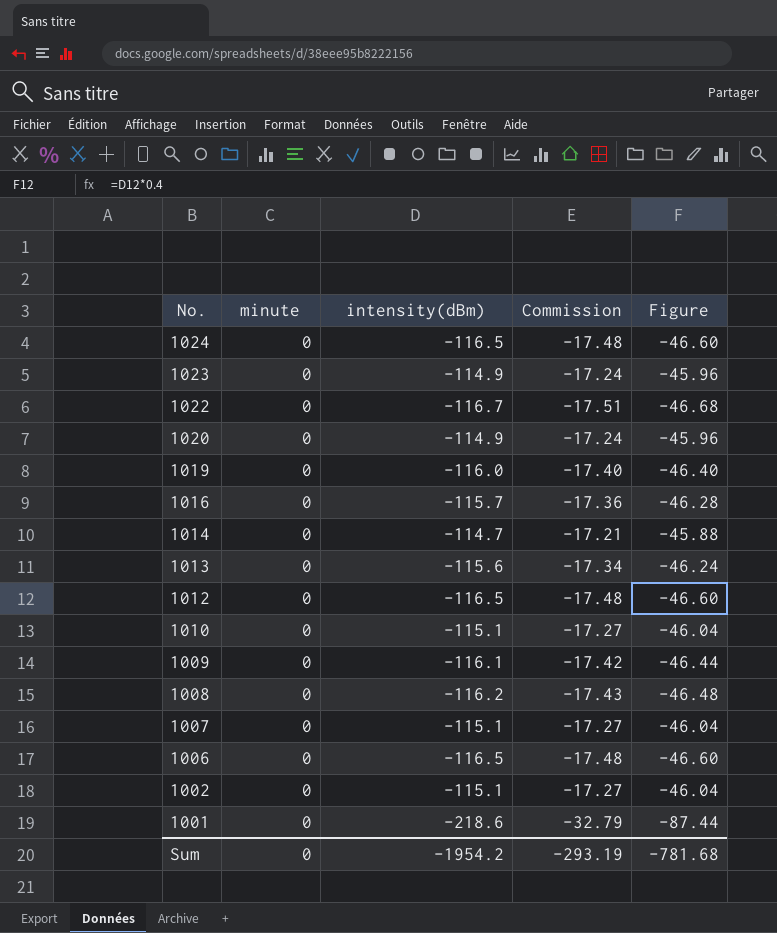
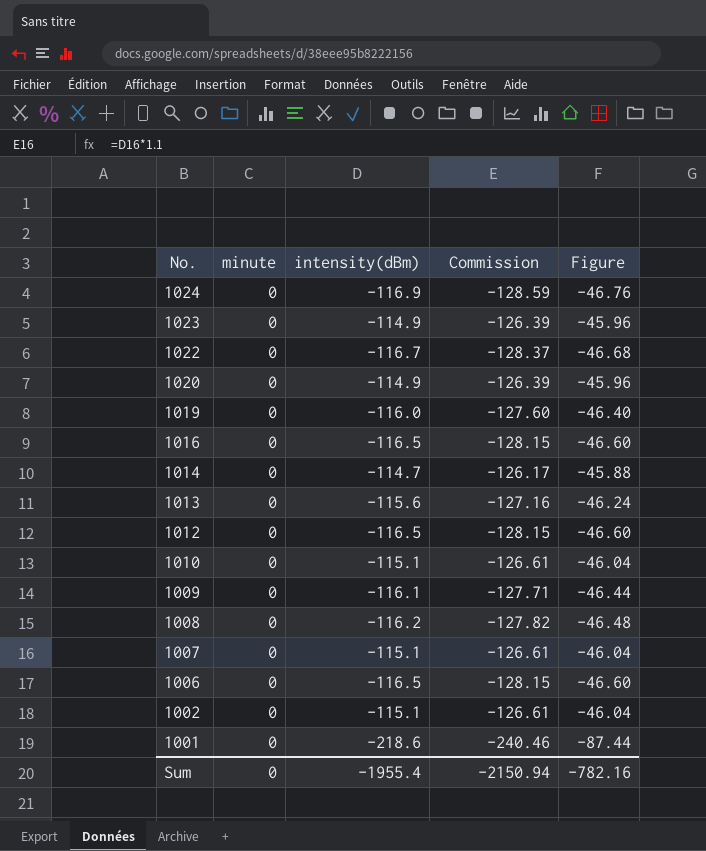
column Commission | formula: [intensity(dBm)] * 0.15 -> [intensity(dBm)] * 1.1
1024 | intensity(dBm): -116.5 -> -116.9
1024 | Figure: -46.60 -> -46.76
1016 | intensity(dBm): -115.7 -> -116.5
1016 | Figure: -46.28 -> -46.60
Sum | intensity(dBm): -1954.2 -> -1955.4
Sum | Commission: -293.19 -> -2150.94
Sum | Figure: -781.68 -> -782.16

